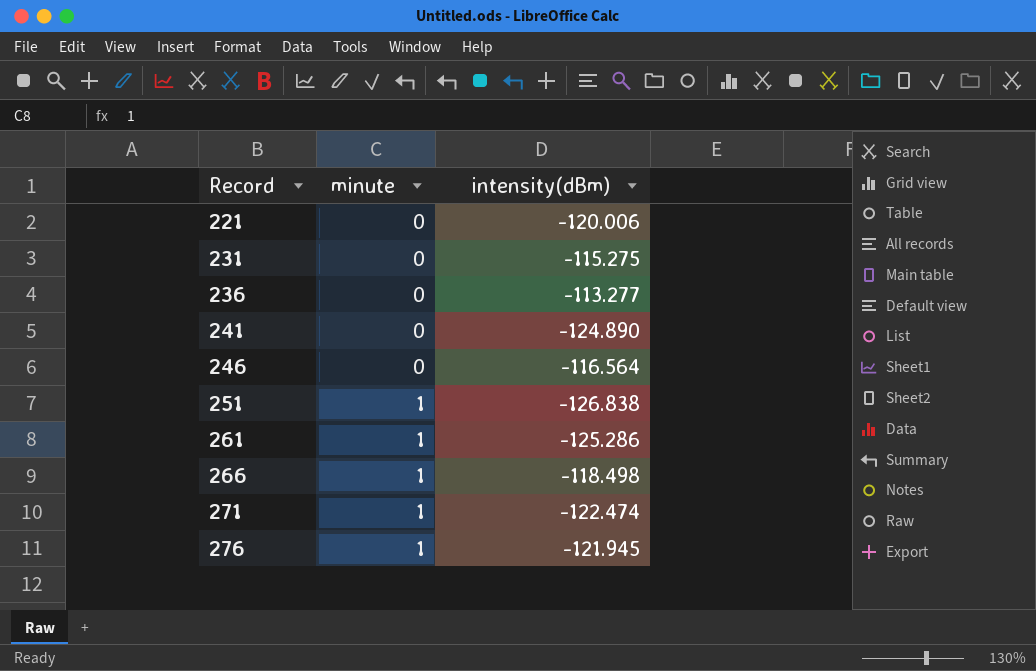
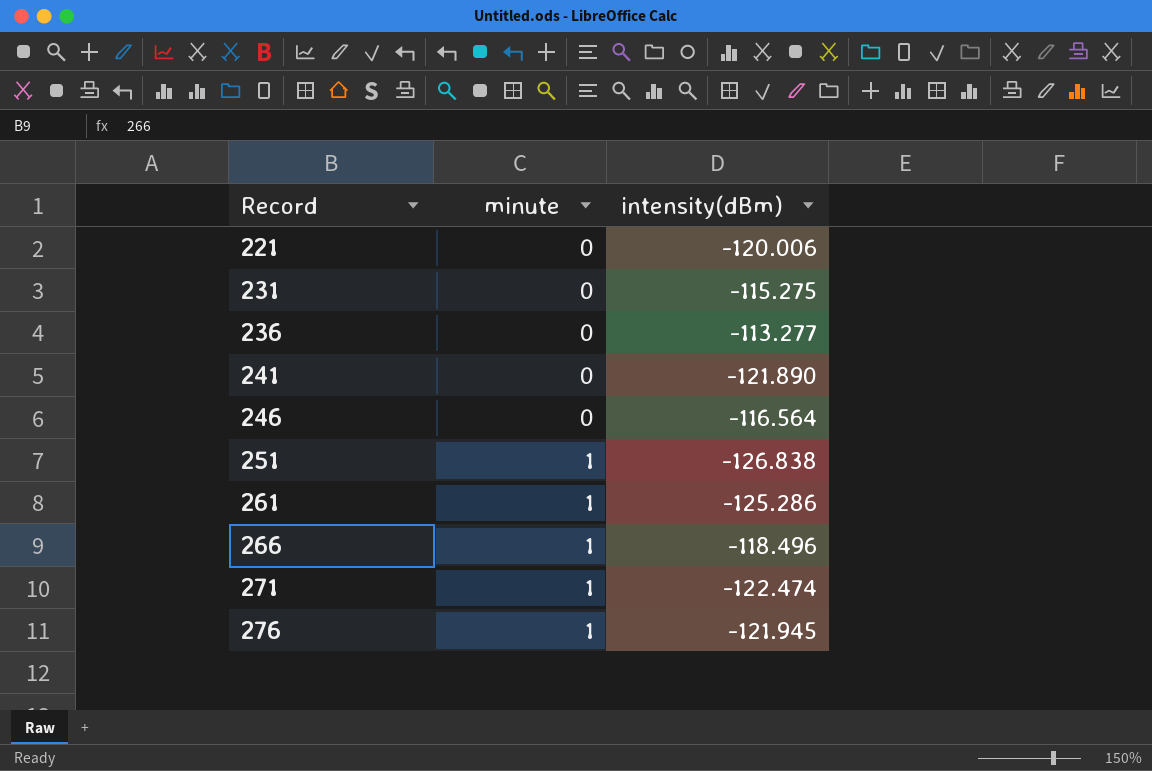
241 | intensity(dBm): -124.890 -> -121.890
266 | intensity(dBm): -118.498 -> -118.496

